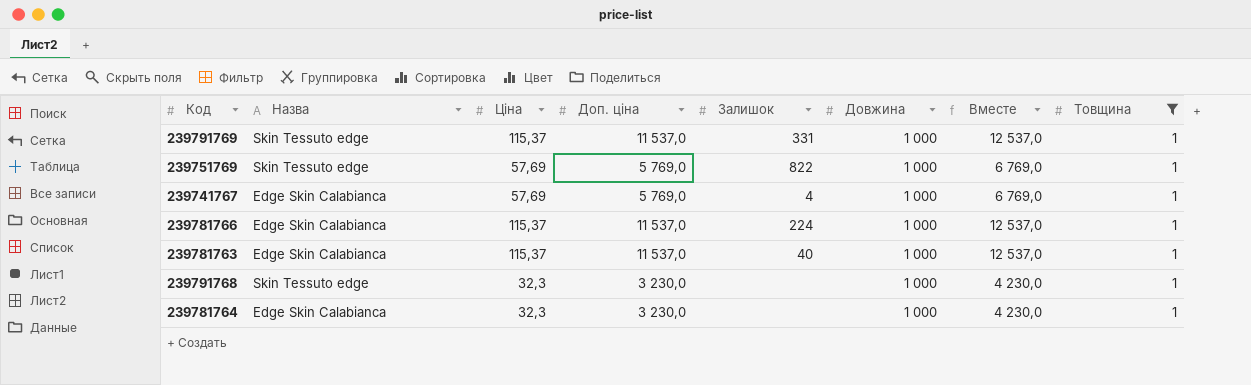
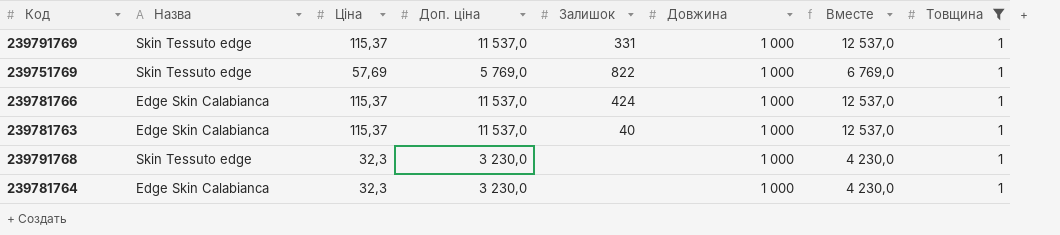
row 239741767: Edge Skin Calabianca | 57,69 | 5 769,0 | 4 | 1 000 | 6 769,0 | 1 -> none
239781766 | Залишок: 224 -> 424

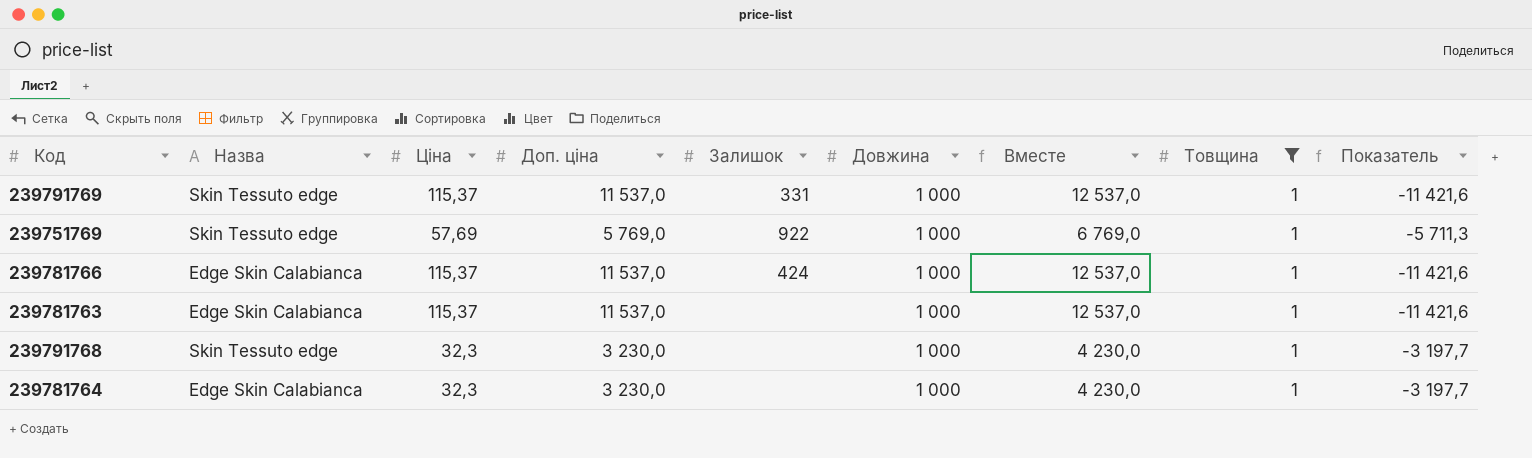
column Показатель | formula: none -> [Ціна] - [Доп. ціна]
239751769 | Залишок: 822 -> 922
239781763 | Залишок: 40 -> none

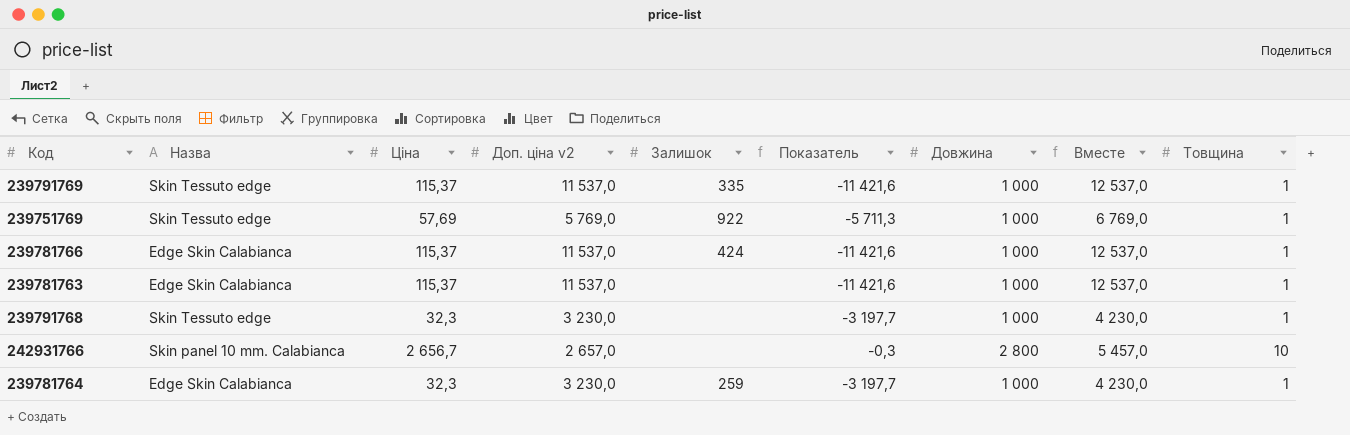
filter: Товщина = 1 -> none
column name: Доп. ціна -> Доп. ціна v2
column Показатель | position: 9 -> 6
239791769 | Залишок: 331 -> 335
239781764 | Залишок: none -> 259

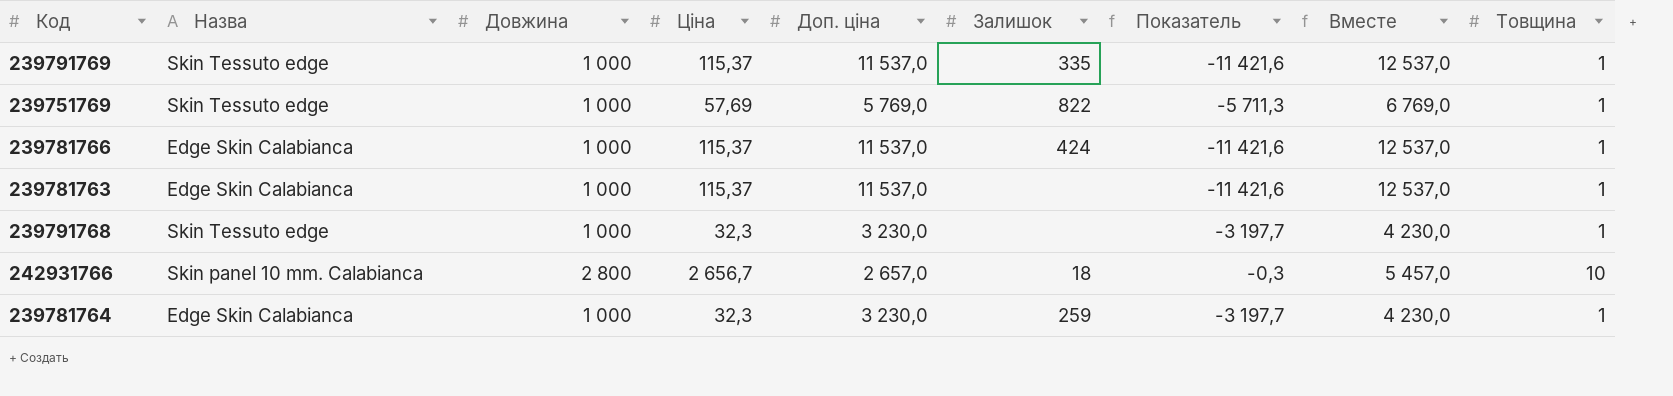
column Довжина | position: 7 -> 3
column name: Доп. ціна v2 -> Доп. ціна
239751769 | Залишок: 922 -> 822
242931766 | Залишок: none -> 18

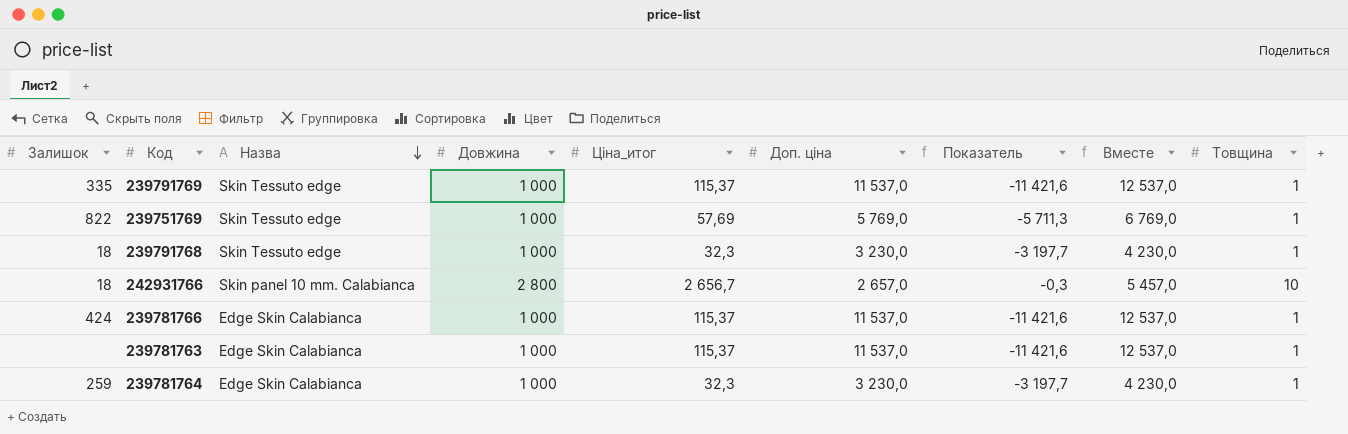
row order: none -> Назва descending
column Залишок | position: 6 -> 1
column name: Ціна -> Ціна_итог
239791768 | Залишок: none -> 18

